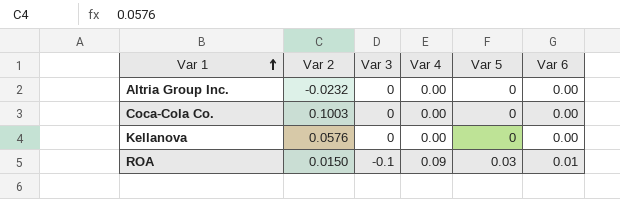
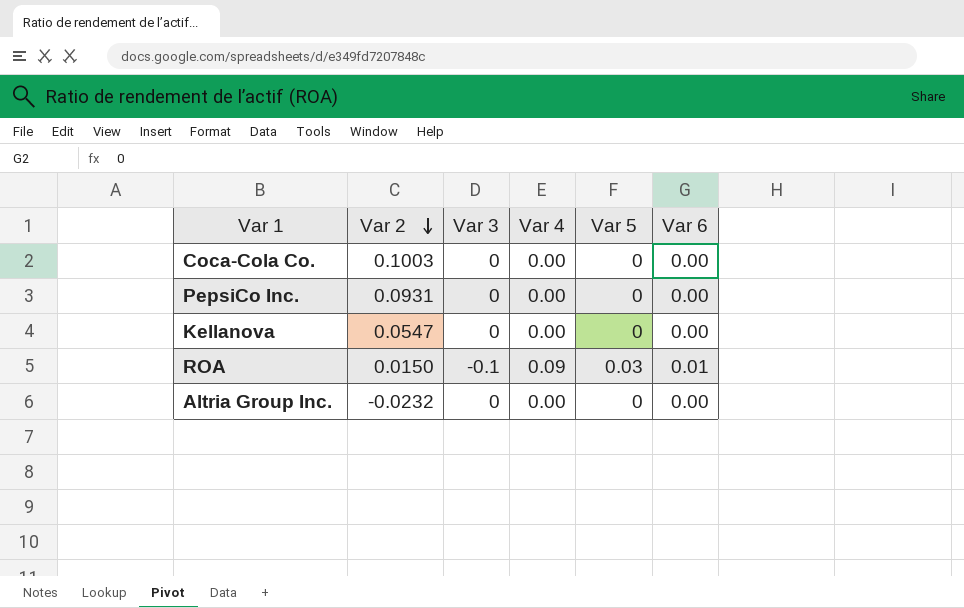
row order: Var 1 ascending -> Var 2 descending
row PepsiCo Inc.: none -> 0.0931 | 0 | 0.00 | 0 | 0.00
Kellanova | Var 2: 0.0576 -> 0.0547

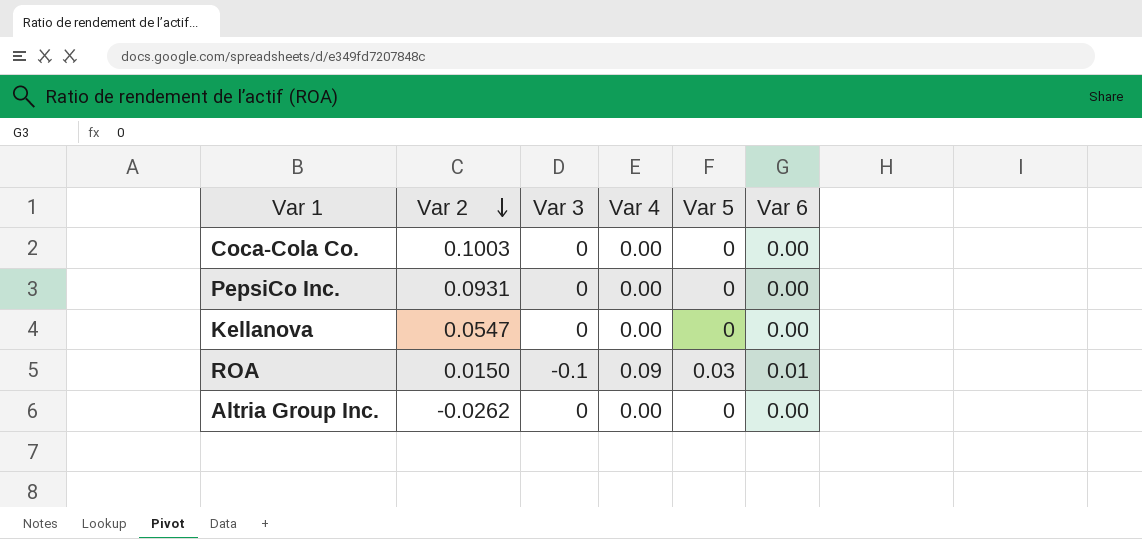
Altria Group Inc. | Var 2: -0.0232 -> -0.0262

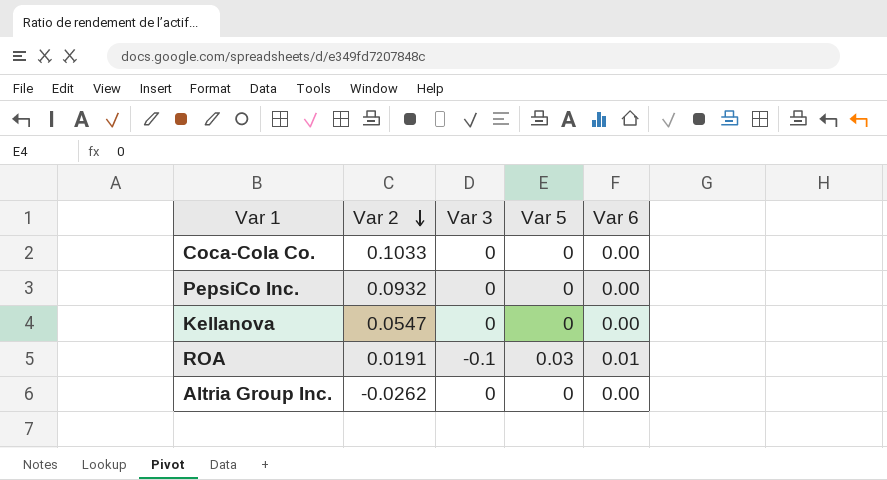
column Var 4 | position: 4 -> none
Coca-Cola Co. | Var 2: 0.1003 -> 0.1033
PepsiCo Inc. | Var 2: 0.0931 -> 0.0932
ROA | Var 2: 0.0150 -> 0.0191

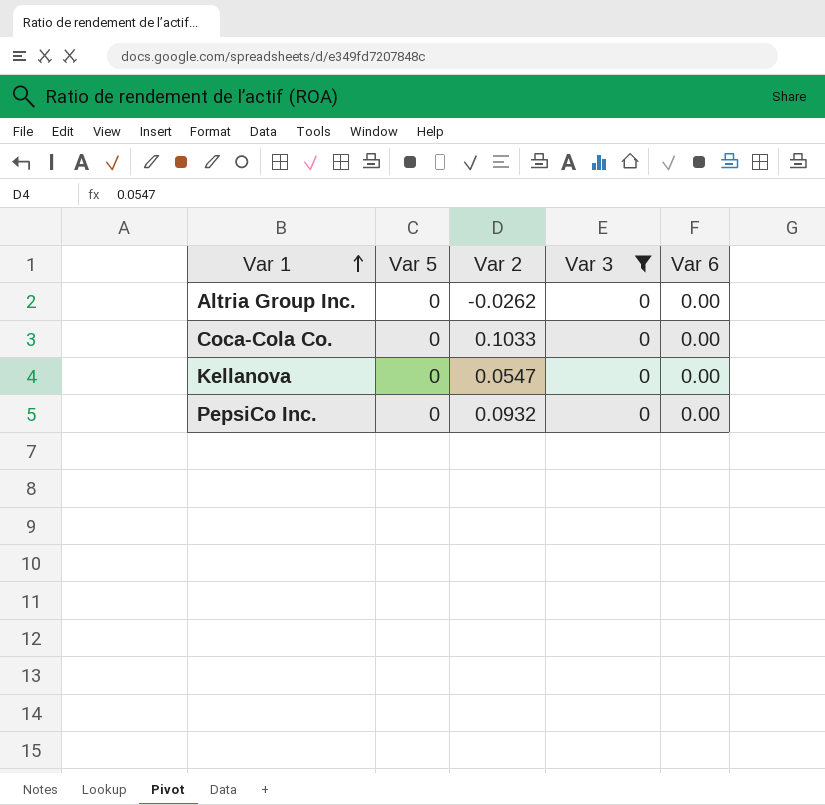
filter: none -> Var 3 = 0
row order: Var 2 descending -> Var 1 ascending
column Var 5 | position: 4 -> 2

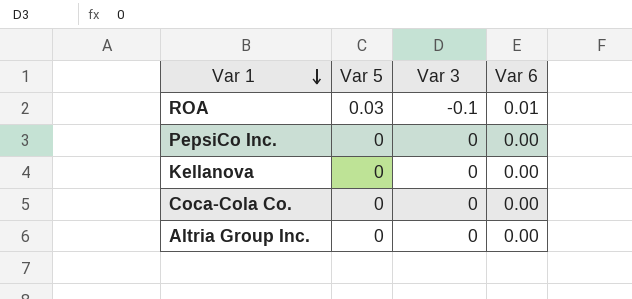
filter: Var 3 = 0 -> none
row order: Var 1 ascending -> Var 1 descending
column Var 2 | position: 3 -> none

